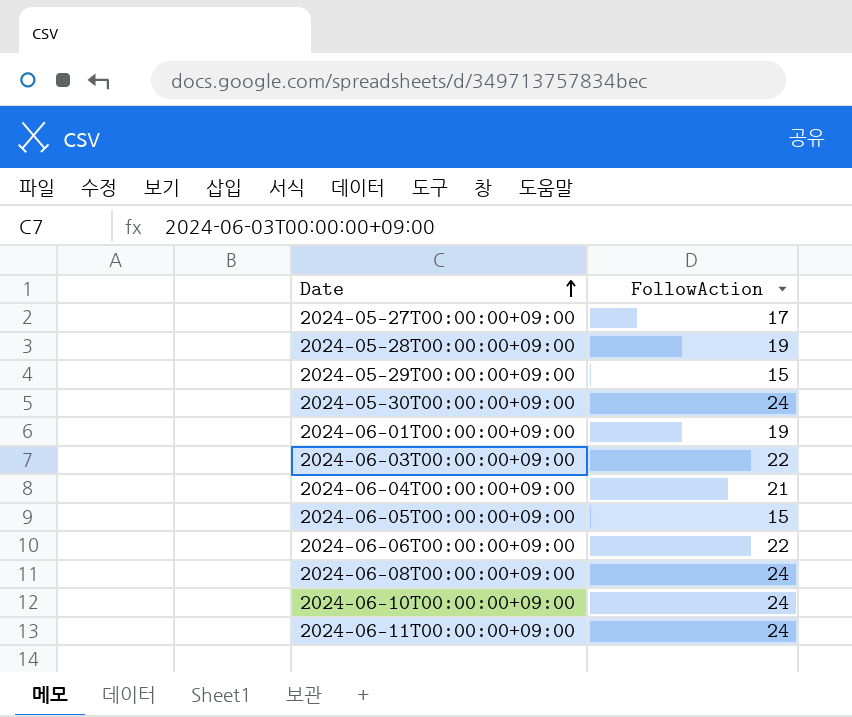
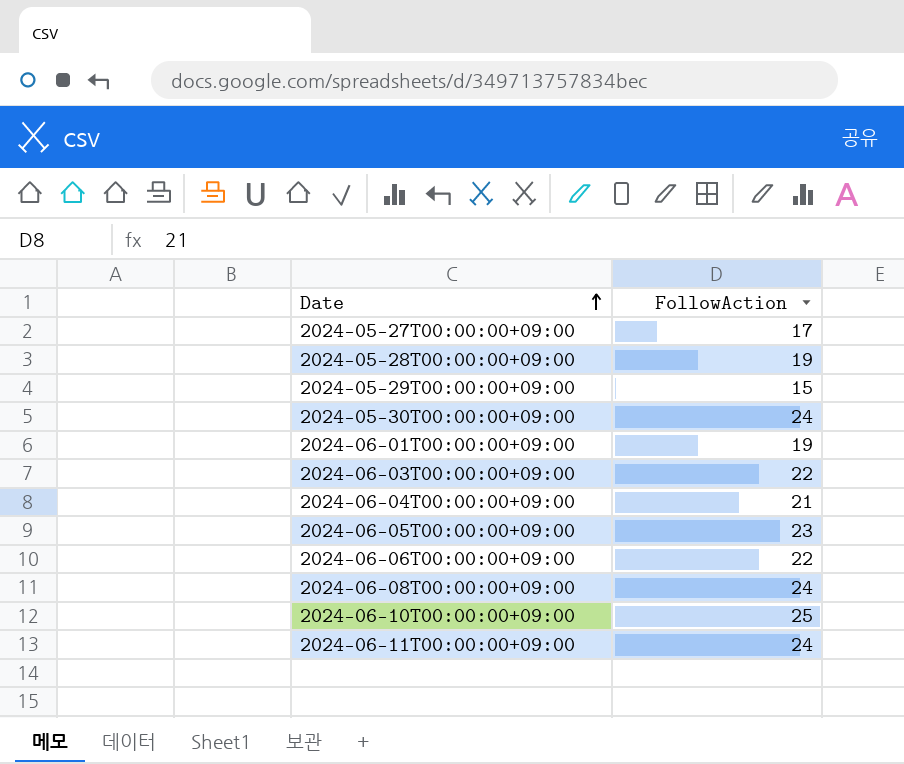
2024-06-05T00:00:00+09:00 | FollowAction: 15 -> 23
2024-06-10T00:00:00+09:00 | FollowAction: 24 -> 25

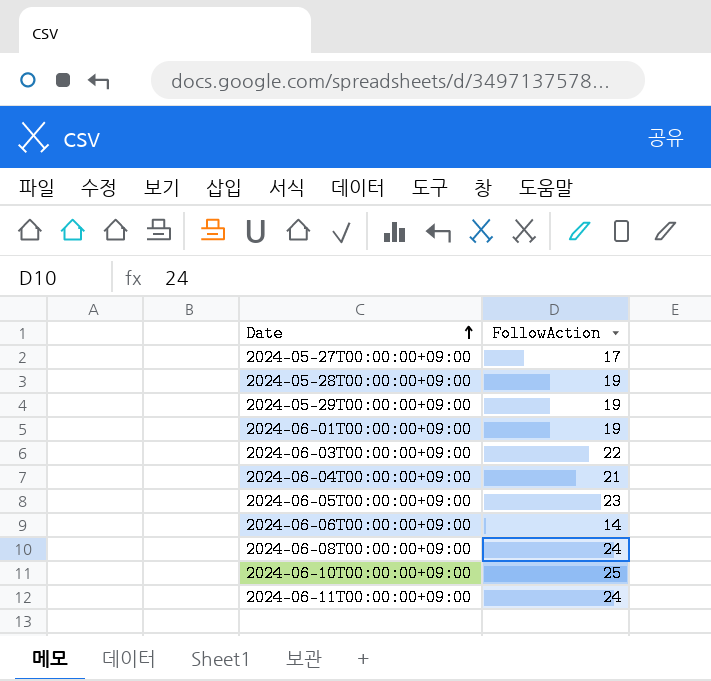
row 2024-05-30T00:00:00+09:00: 24 -> none
2024-05-29T00:00:00+09:00 | FollowAction: 15 -> 19
2024-06-06T00:00:00+09:00 | FollowAction: 22 -> 14

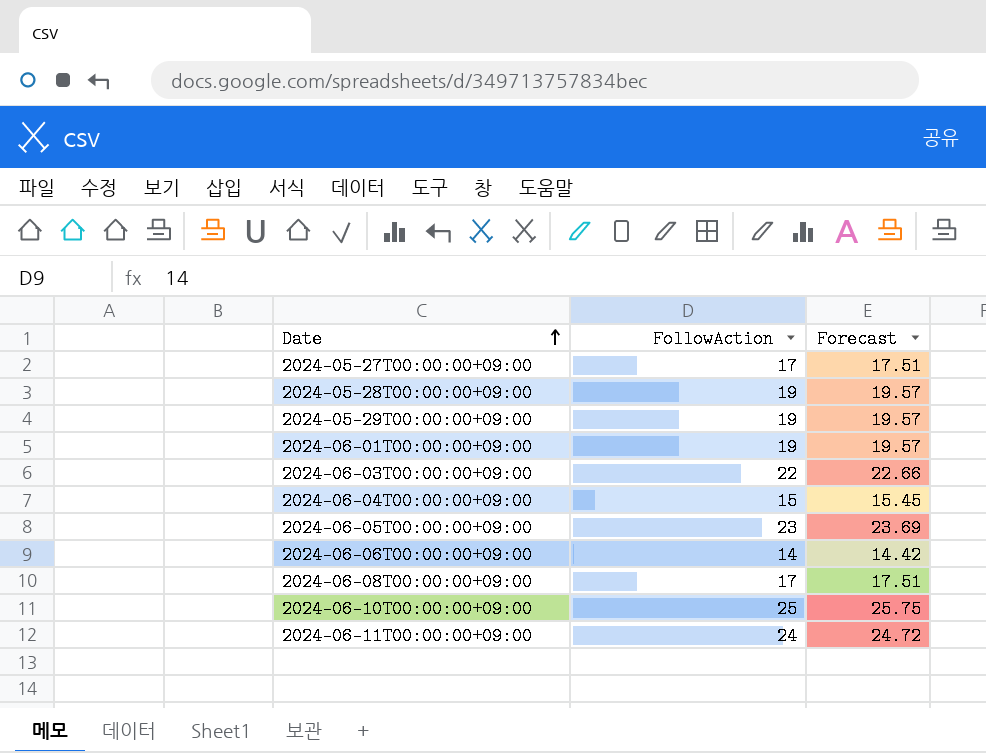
column Forecast | formula: none -> [FollowAction] * 1.03
2024-06-04T00:00:00+09:00 | FollowAction: 21 -> 15
2024-06-08T00:00:00+09:00 | FollowAction: 24 -> 17

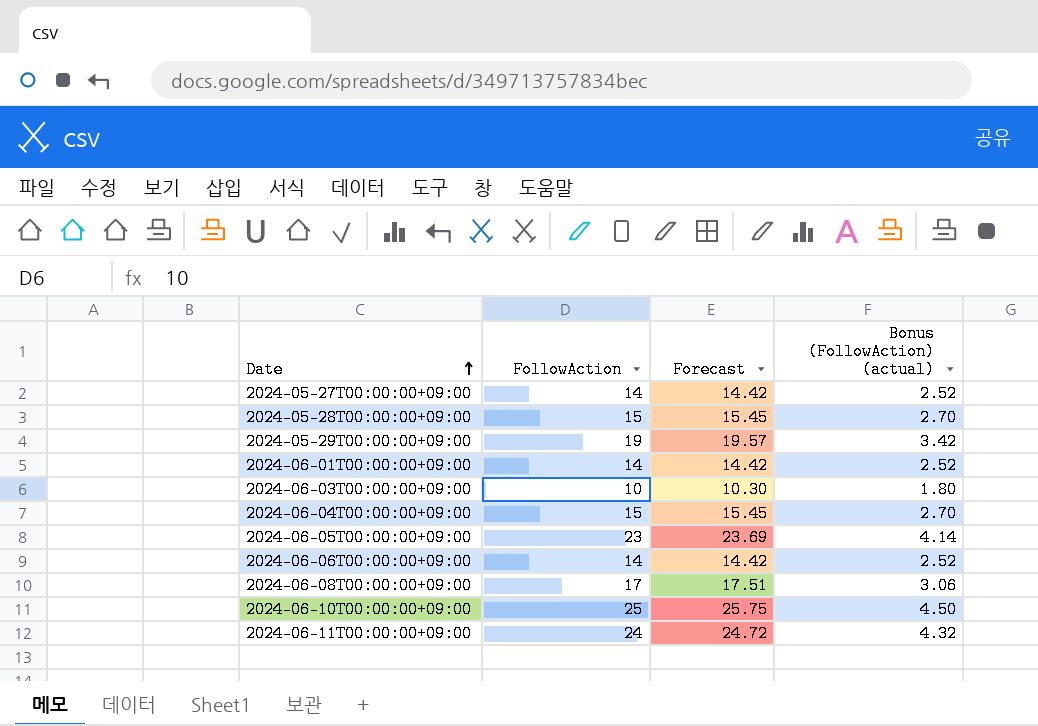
column Bonus (FollowAction) (actual) | formula: none -> [FollowAction] * 0.18
2024-05-27T00:00:00+09:00 | FollowAction: 17 -> 14
2024-05-27T00:00:00+09:00 | Forecast: 17.51 -> 14.42
2024-05-28T00:00:00+09:00 | FollowAction: 19 -> 15
2024-05-28T00:00:00+09:00 | Forecast: 19.57 -> 15.45
2024-06-01T00:00:00+09:00 | FollowAction: 19 -> 14
2024-06-01T00:00:00+09:00 | Forecast: 19.57 -> 14.42
2024-06-03T00:00:00+09:00 | FollowAction: 22 -> 10
2024-06-03T00:00:00+09:00 | Forecast: 22.66 -> 10.30

